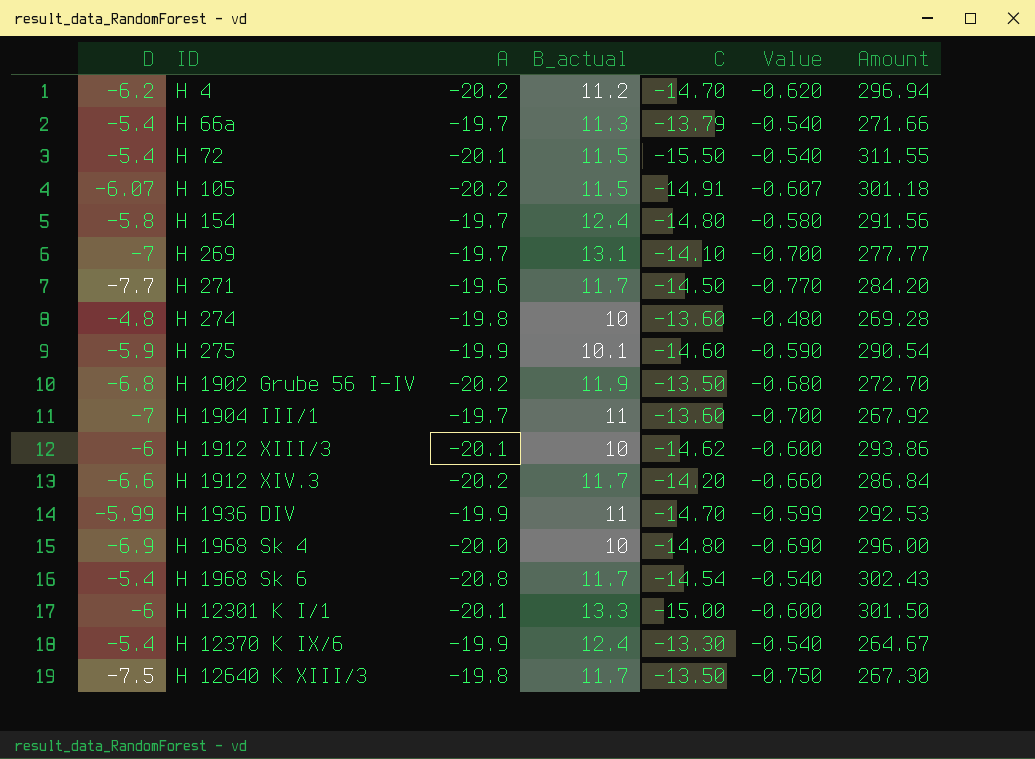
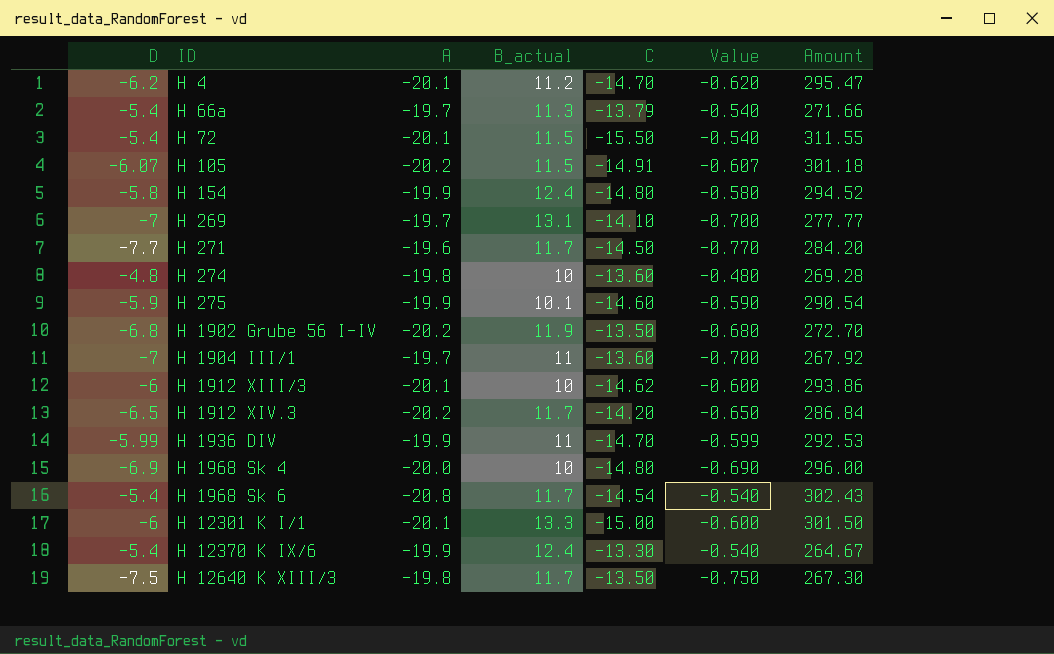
H 4 | A: -20.2 -> -20.1
H 4 | Amount: 296.94 -> 295.47
H 154 | A: -19.7 -> -19.9
H 154 | Amount: 291.56 -> 294.52
H 1912 XIV.3 | D: -6.6 -> -6.5
H 1912 XIV.3 | Value: -0.660 -> -0.650

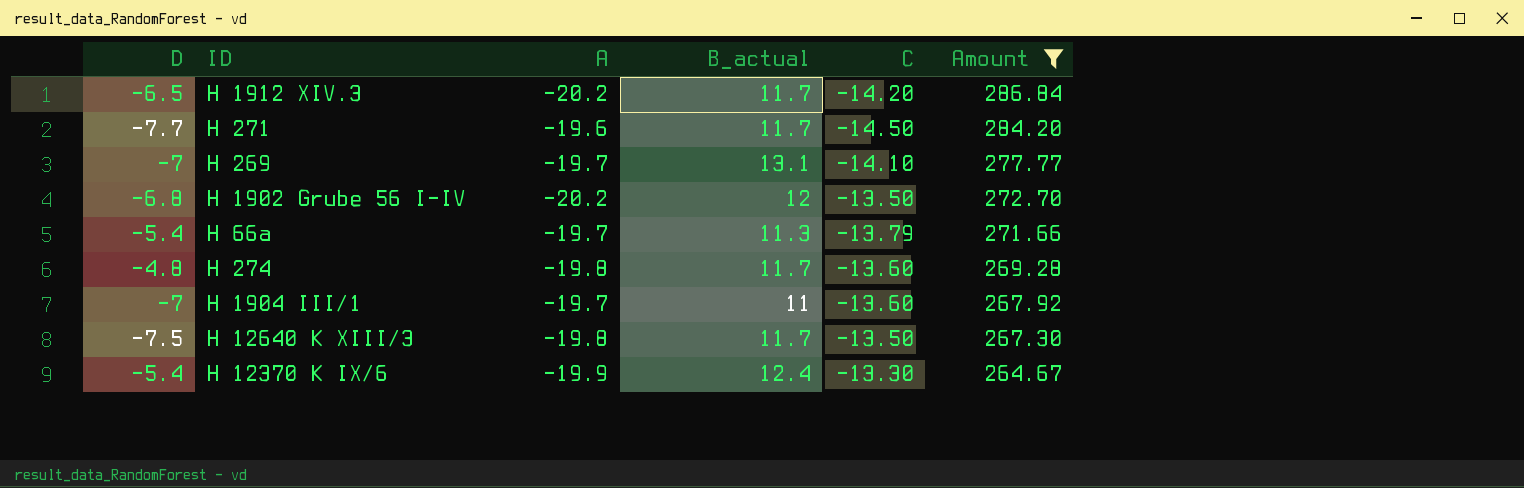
filter: none -> Amount <= 286.84
row order: ID ascending -> Amount descending
column Value | formula: [D] * 0.1 -> none
H 1902 Grube 56 I-IV | B_actual: 11.9 -> 12
H 274 | B_actual: 10 -> 11.7

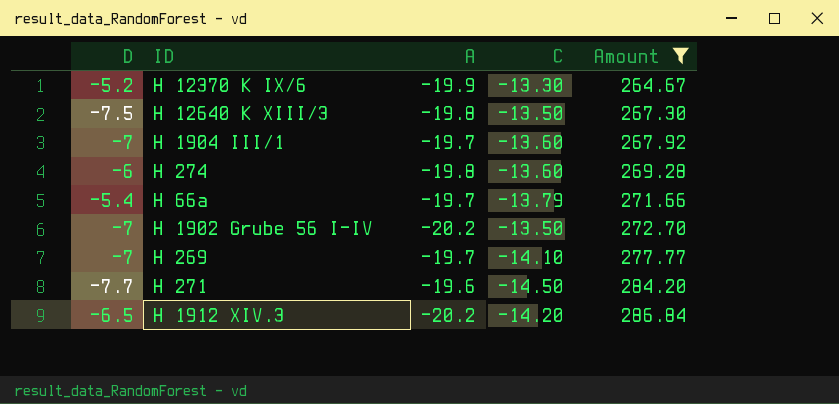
row order: Amount descending -> Amount ascending
column B_actual | position: 4 -> none
H 12370 K IX/6 | D: -5.4 -> -5.2
H 274 | D: -4.8 -> -6
H 1902 Grube 56 I-IV | D: -6.8 -> -7

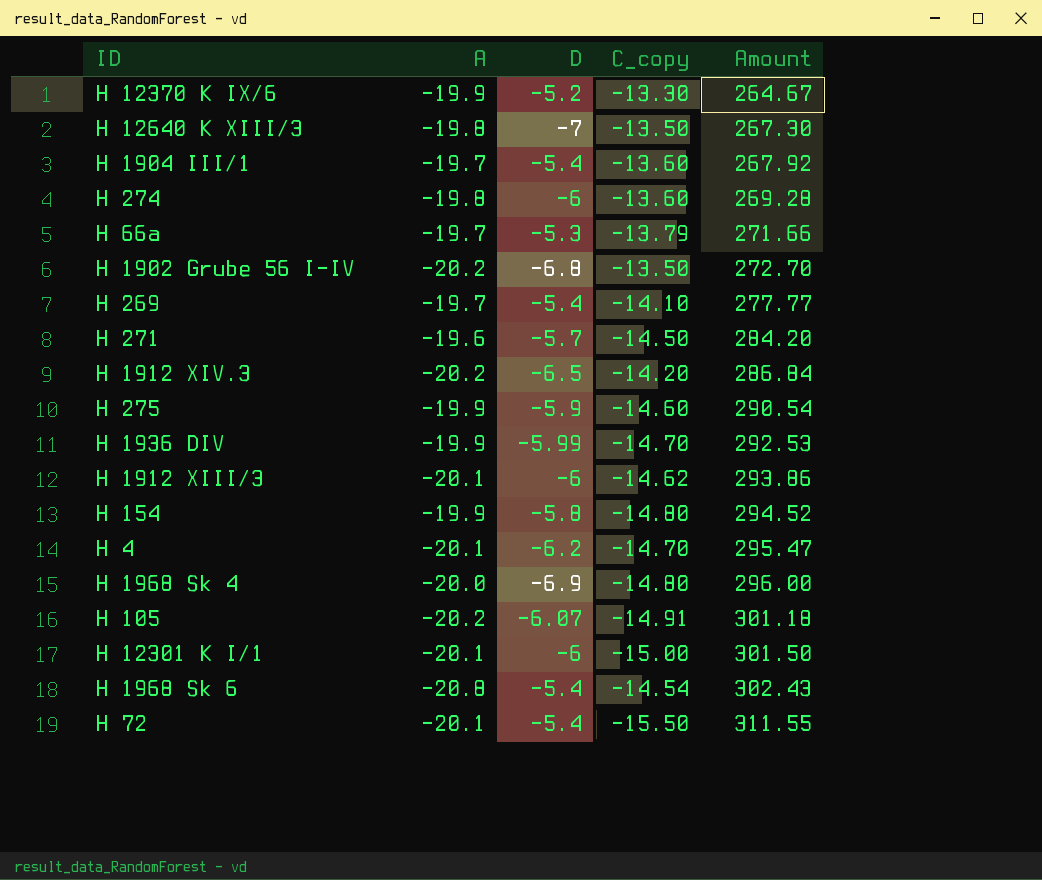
filter: Amount <= 286.84 -> none
column D | position: 1 -> 3
column name: C -> C_copy
H 12640 K XIII/3 | D: -7.5 -> -7
H 1904 III/1 | D: -7 -> -5.4
H 66a | D: -5.4 -> -5.3
H 1902 Grube 56 I-IV | D: -7 -> -6.8
H 269 | D: -7 -> -5.4
H 271 | D: -7.7 -> -5.7

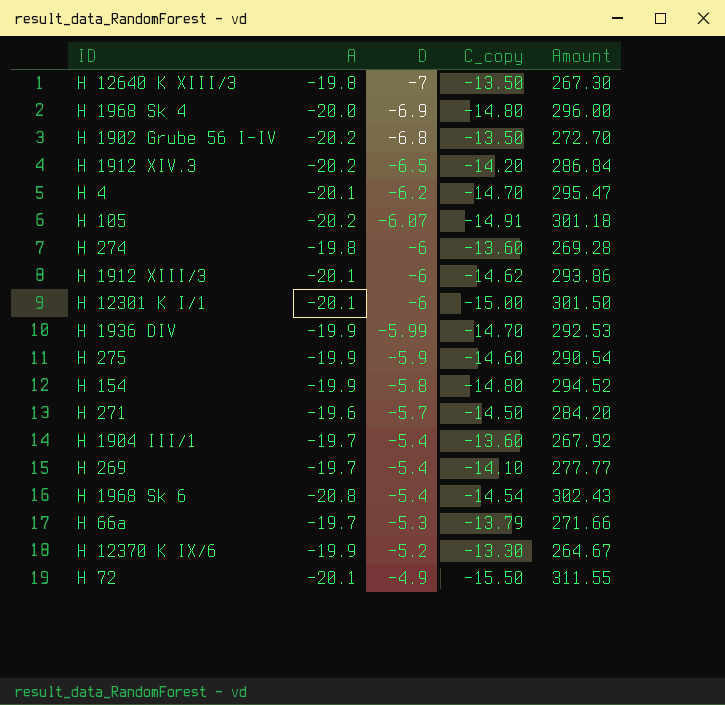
row order: Amount ascending -> D ascending
H 72 | D: -5.4 -> -4.9

